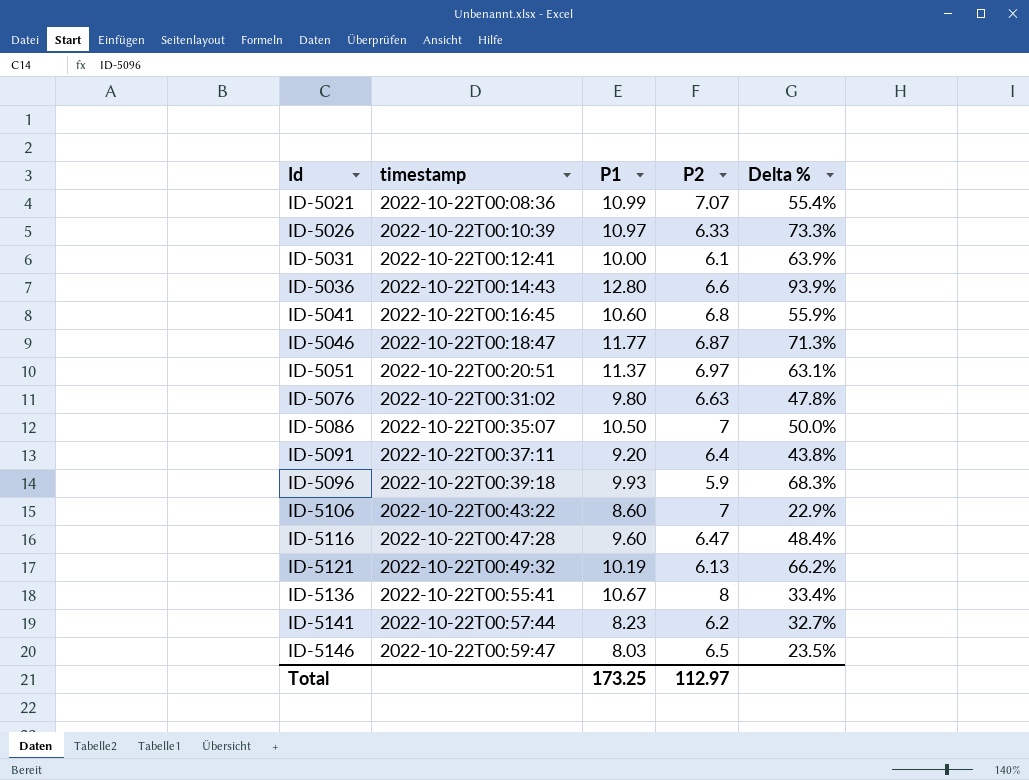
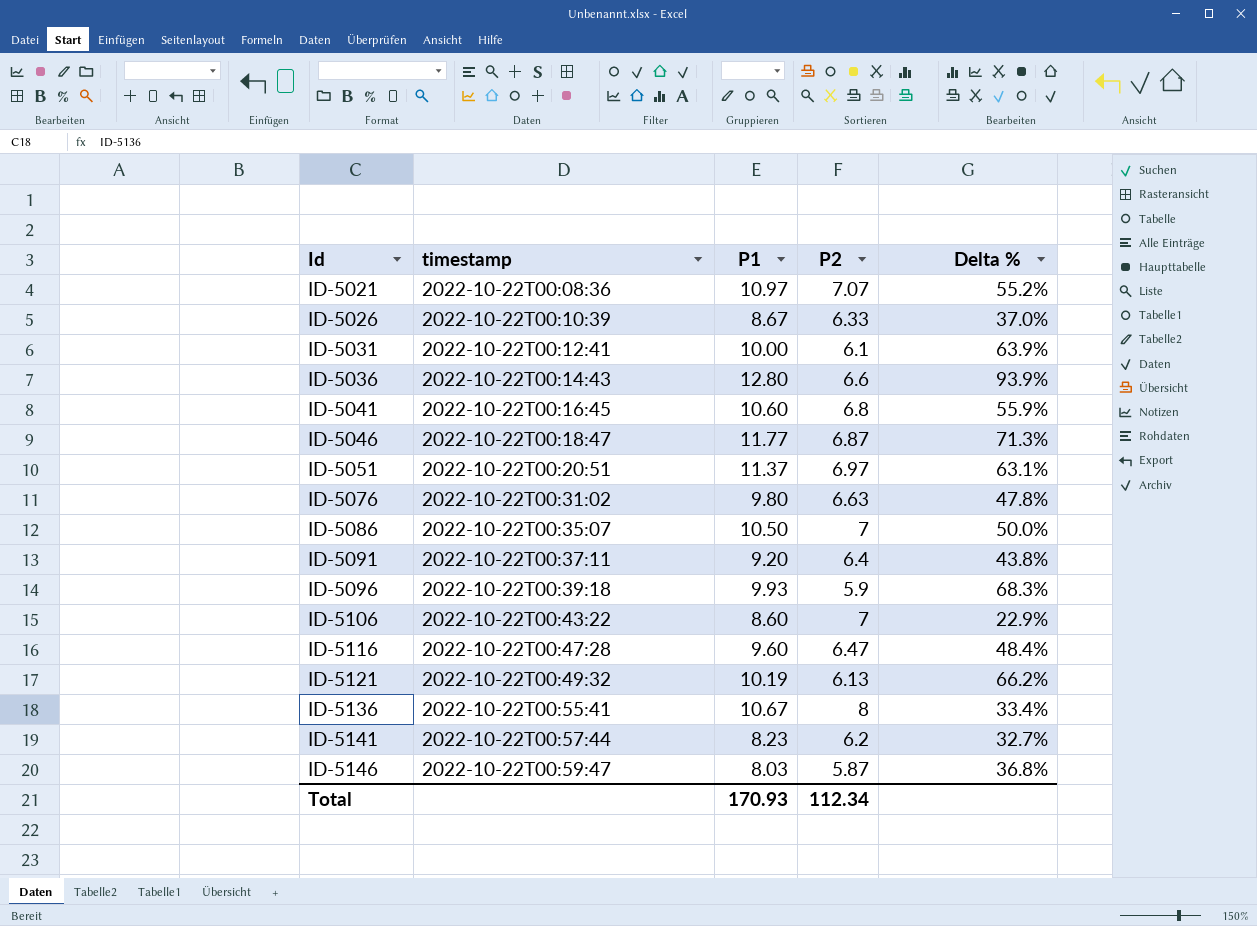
ID-5021 | P1: 10.99 -> 10.97
ID-5021 | Delta %: 55.4% -> 55.2%
ID-5026 | P1: 10.97 -> 8.67
ID-5026 | Delta %: 73.3% -> 37.0%
ID-5146 | P2: 6.5 -> 5.87
ID-5146 | Delta %: 23.5% -> 36.8%
Total | P1: 173.25 -> 170.93
Total | P2: 112.97 -> 112.34

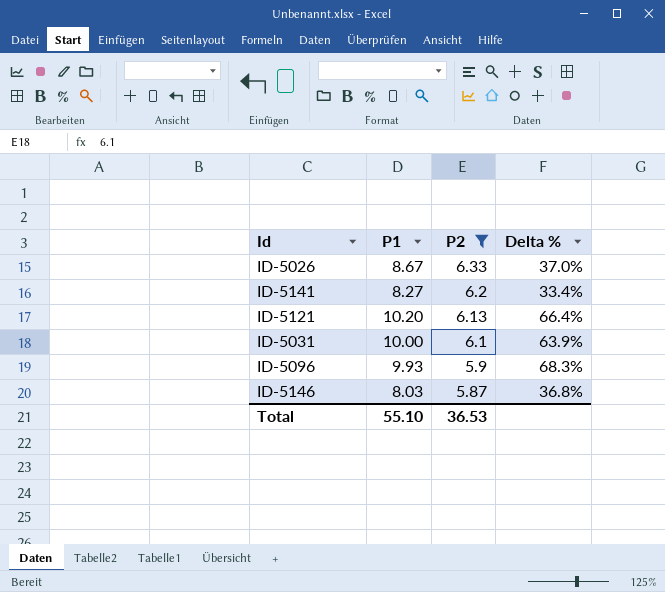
filter: none -> P2 <= 6.33
row order: Id ascending -> P2 descending
column timestamp | position: 2 -> none
ID-5141 | P1: 8.23 -> 8.27
ID-5141 | Delta %: 32.7% -> 33.4%
ID-5121 | P1: 10.19 -> 10.20
ID-5121 | Delta %: 66.2% -> 66.4%
Total | P1: 170.93 -> 55.10
Total | P2: 112.34 -> 36.53

